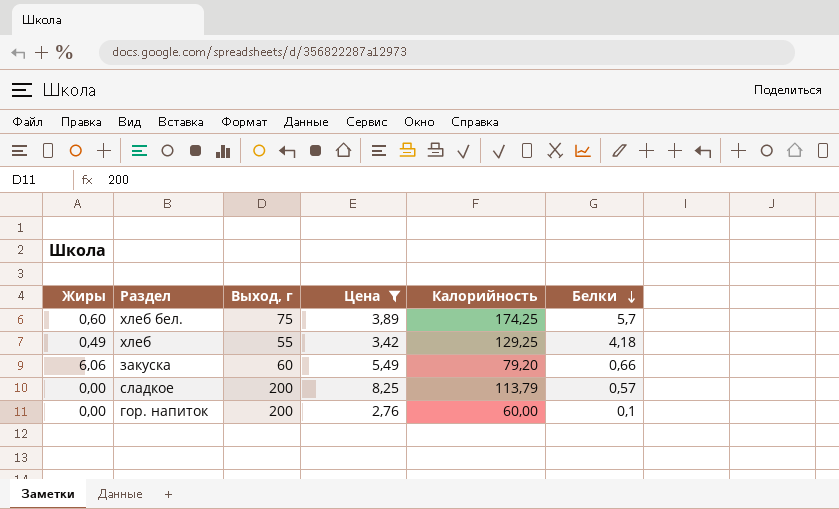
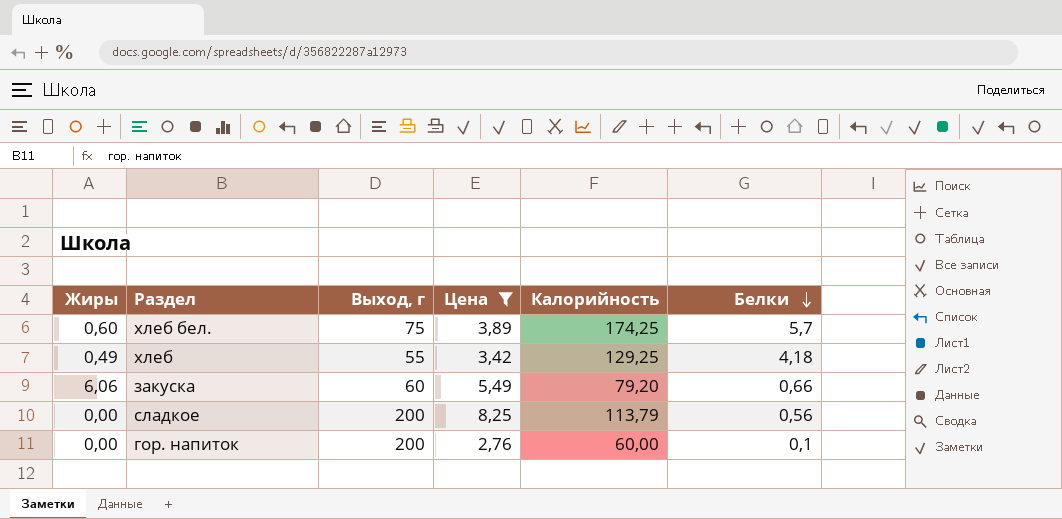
сладкое | Белки: 0,57 -> 0,56

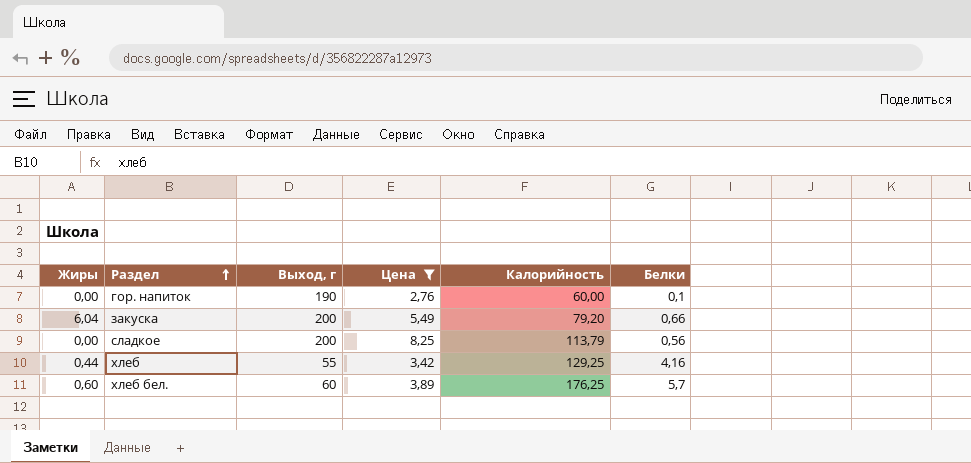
row order: Белки descending -> Раздел ascending
гор. напиток | Выход, г: 200 -> 190
закуска | Жиры: 6,06 -> 6,04
закуска | Выход, г: 60 -> 200
хлеб | Жиры: 0,49 -> 0,44
хлеб | Белки: 4,18 -> 4,16
хлеб бел. | Выход, г: 75 -> 60
хлеб бел. | Калорийность: 174,25 -> 176,25

